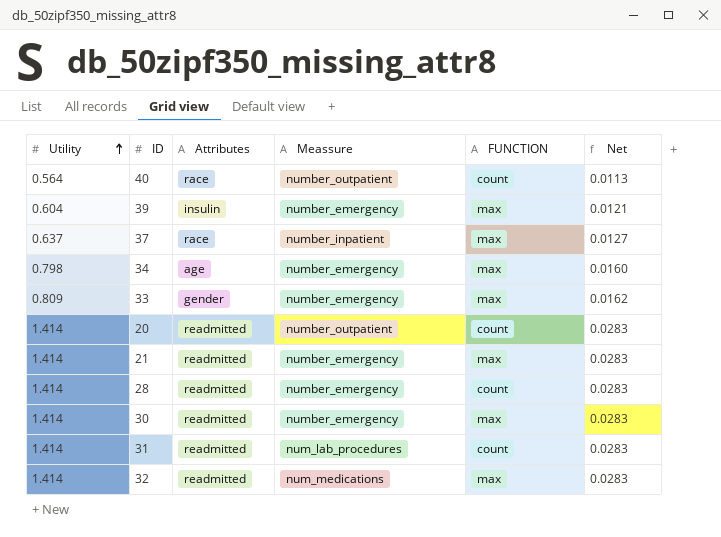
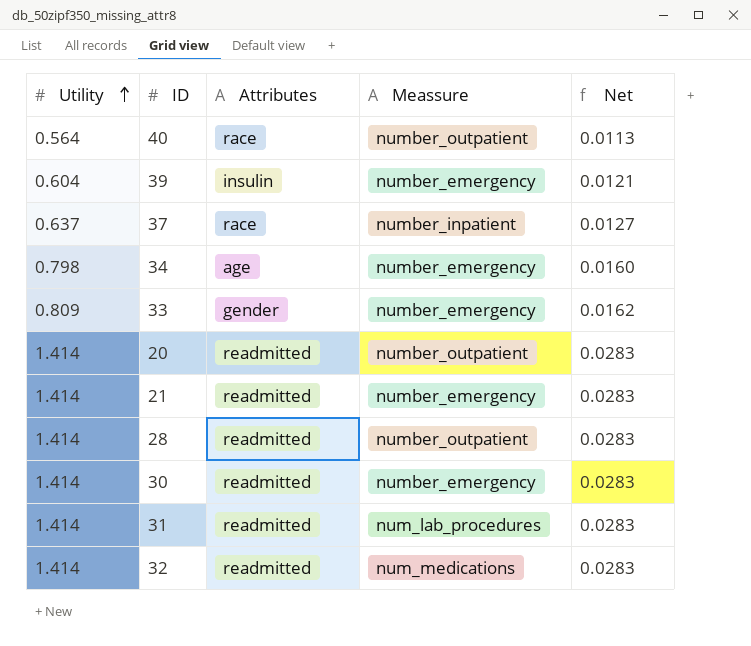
column FUNCTION | position: 5 -> none
28 | Meassure: number_emergency -> number_outpatient

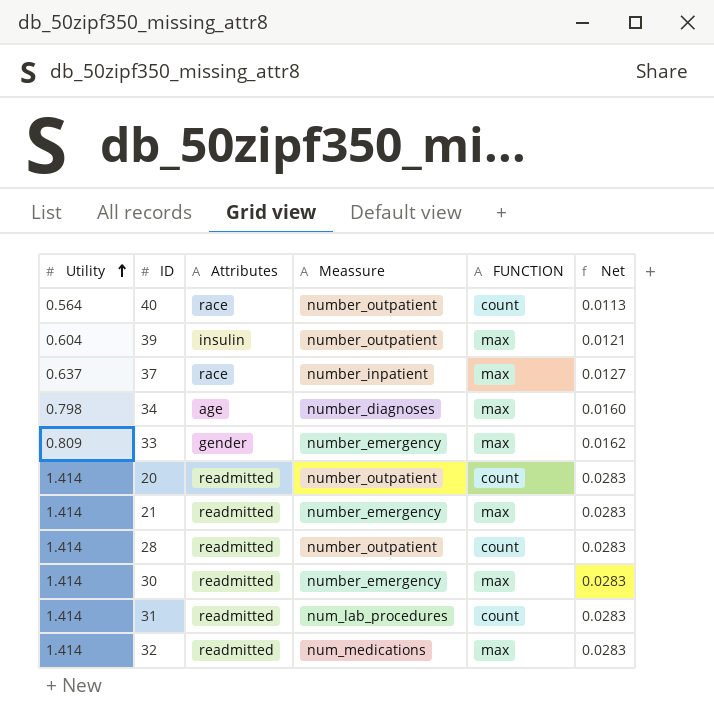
column FUNCTION | position: none -> 5
39 | Meassure: number_emergency -> number_outpatient
34 | Meassure: number_emergency -> number_diagnoses

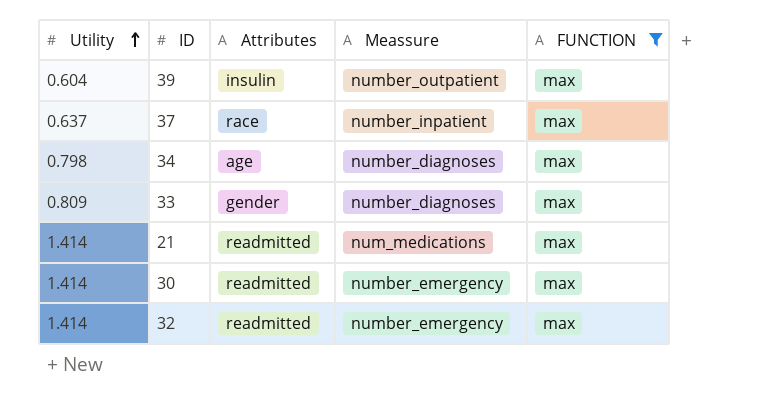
filter: none -> FUNCTION = max
column Net | formula: [Utility] * 0.02 -> none
33 | Meassure: number_emergency -> number_diagnoses
21 | Meassure: number_emergency -> num_medications
32 | Meassure: num_medications -> number_emergency

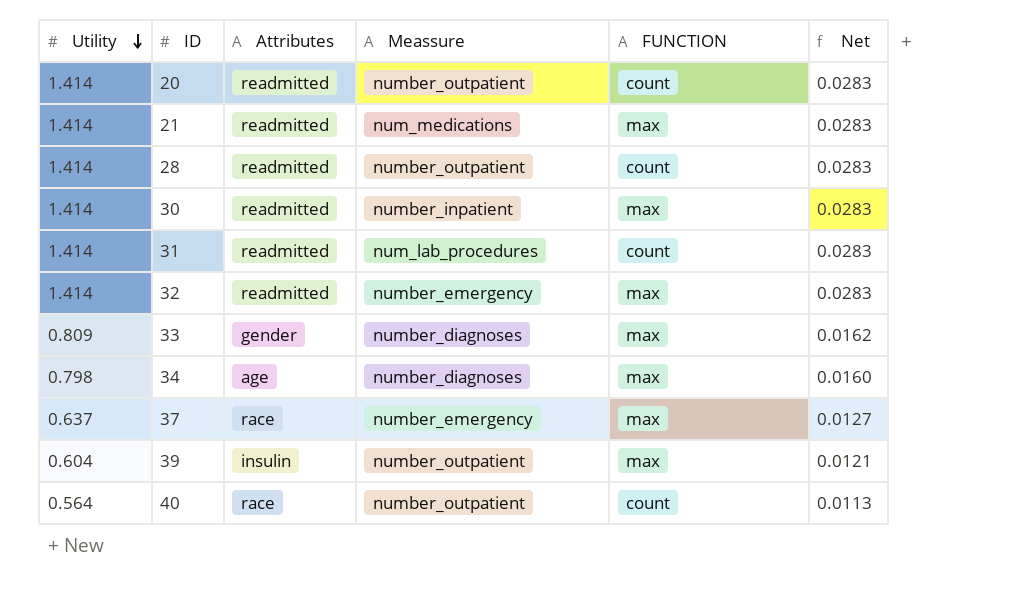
filter: FUNCTION = max -> none
row order: Utility ascending -> Utility descending
column Net | formula: none -> [Utility] * 0.02
30 | Meassure: number_emergency -> number_inpatient
37 | Meassure: number_inpatient -> number_emergency

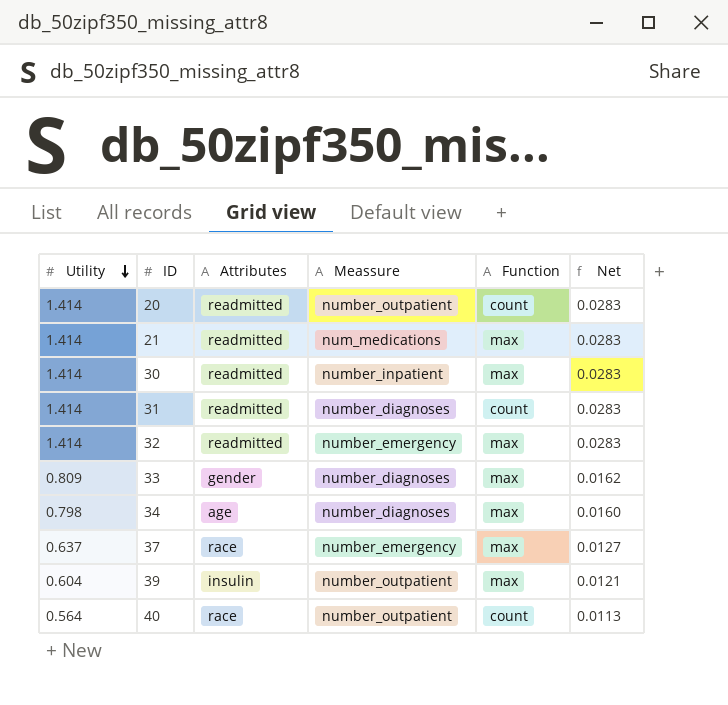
column name: FUNCTION -> Function
row 28: 1.414 | readmitted | number_outpatient | count | 0.0283 -> none
31 | Meassure: num_lab_procedures -> number_diagnoses

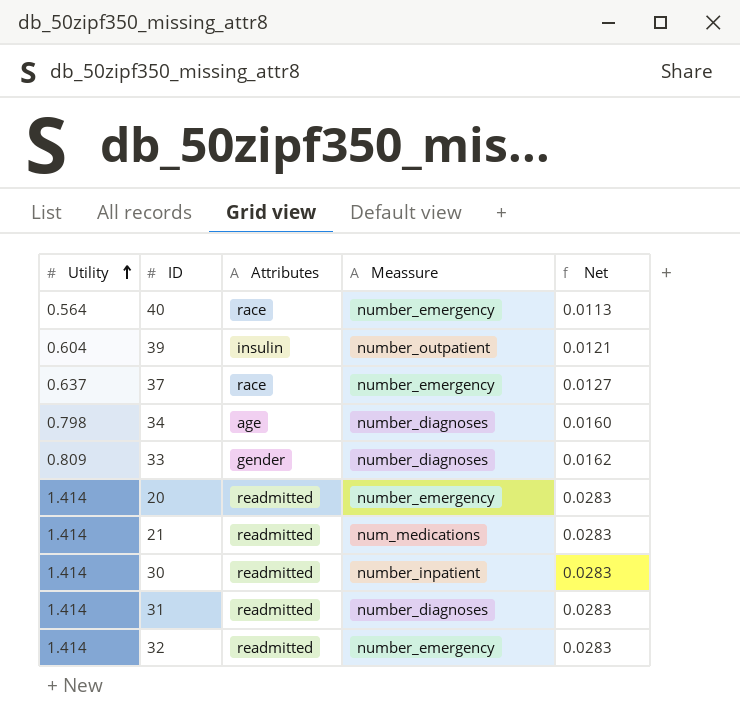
row order: Utility descending -> Utility ascending
column Function | position: 5 -> none
40 | Meassure: number_outpatient -> number_emergency
20 | Meassure: number_outpatient -> number_emergency

